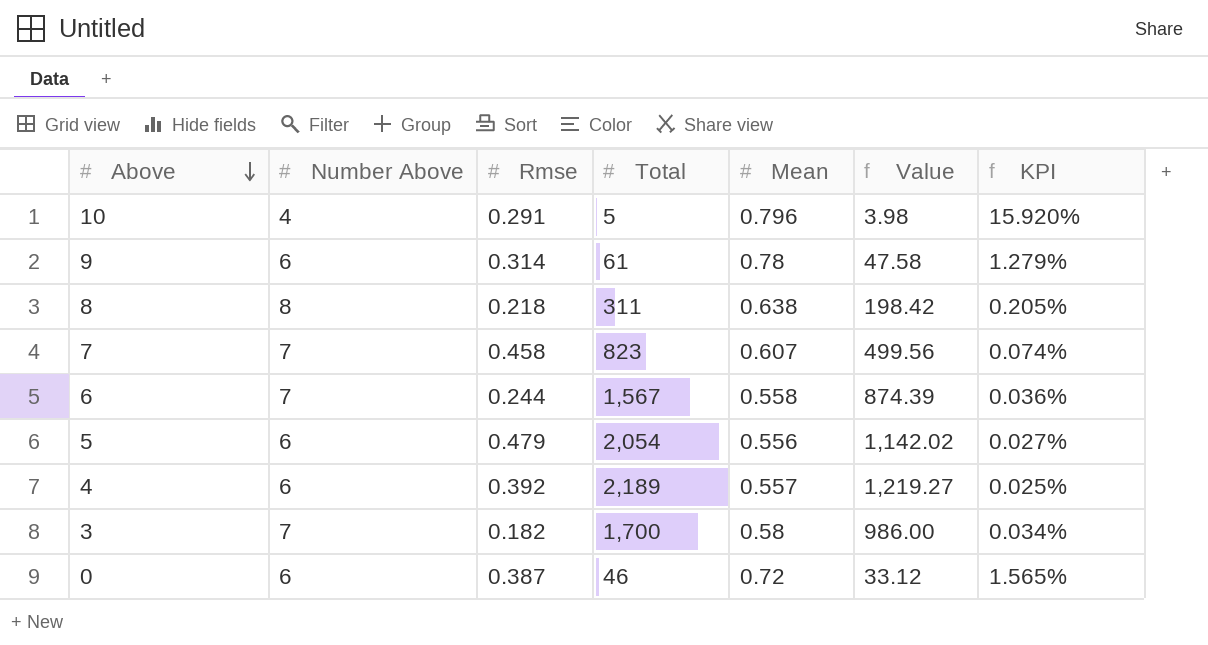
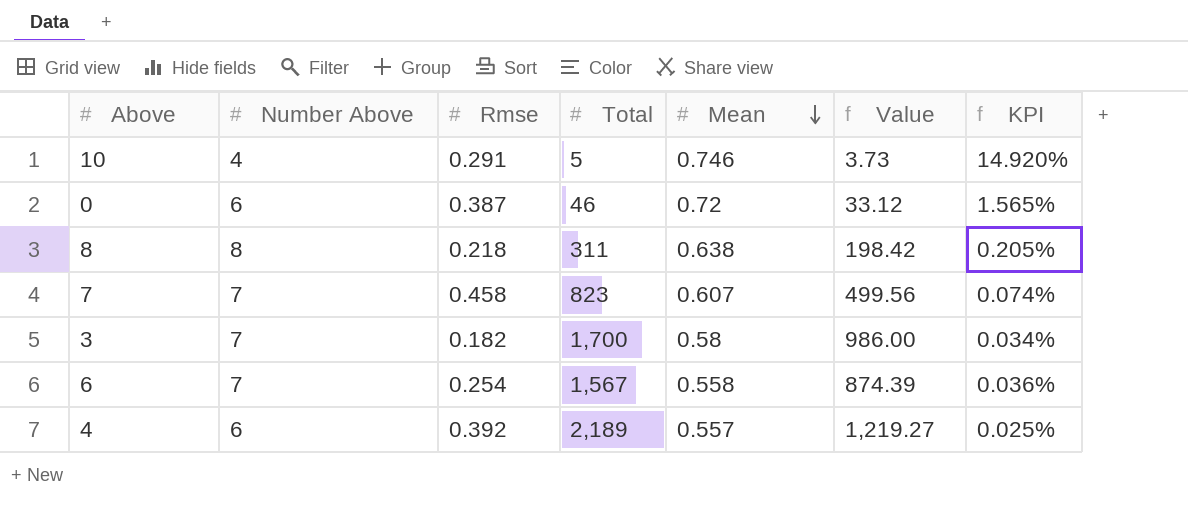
row order: Above descending -> Mean descending
row 9: 6 | 0.314 | 61 | 0.78 | 47.58 | 1.279% -> none
row 5: 6 | 0.479 | 2,054 | 0.556 | 1,142.02 | 0.027% -> none
10 | Mean: 0.796 -> 0.746
10 | Value: 3.98 -> 3.73
10 | KPI: 15.920% -> 14.920%
6 | Rmse: 0.244 -> 0.254

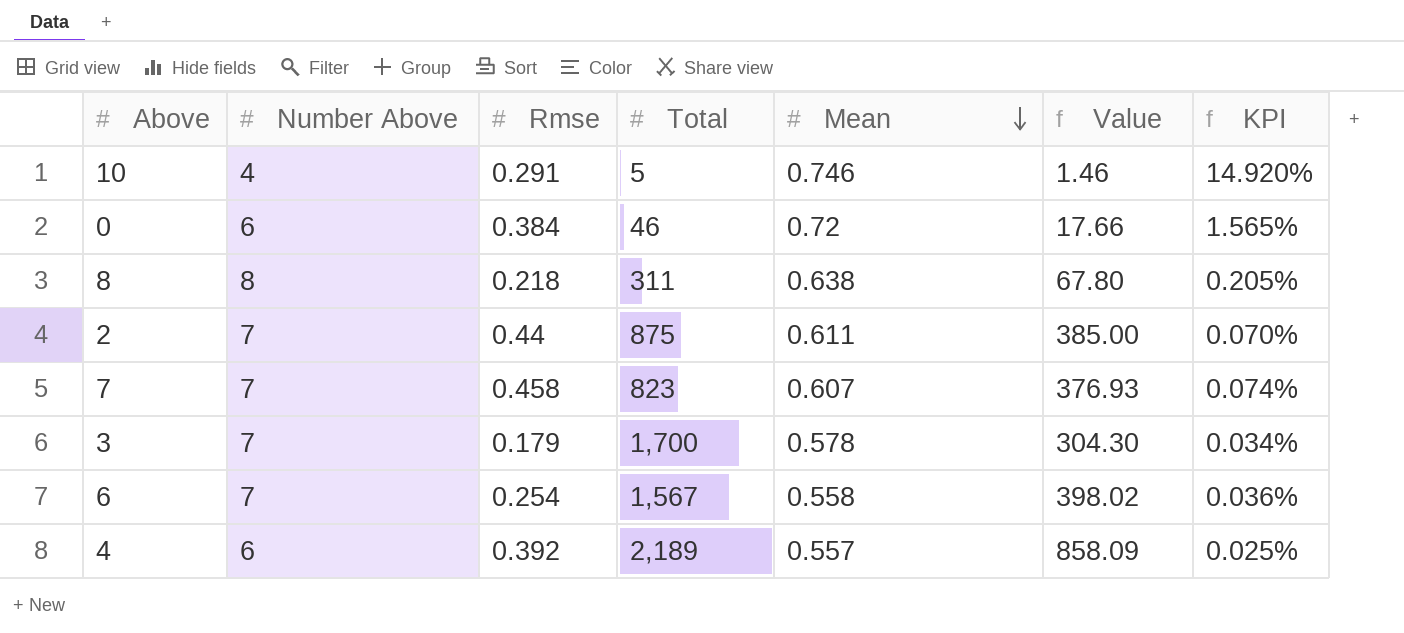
column Value | formula: [Total] * [Mean] -> [Rmse] * [Total]
0 | Rmse: 0.387 -> 0.384
row 2: none -> 7 | 0.44 | 875 | 0.611 | 385.00 | 0.070%
3 | Rmse: 0.182 -> 0.179
3 | Mean: 0.58 -> 0.578

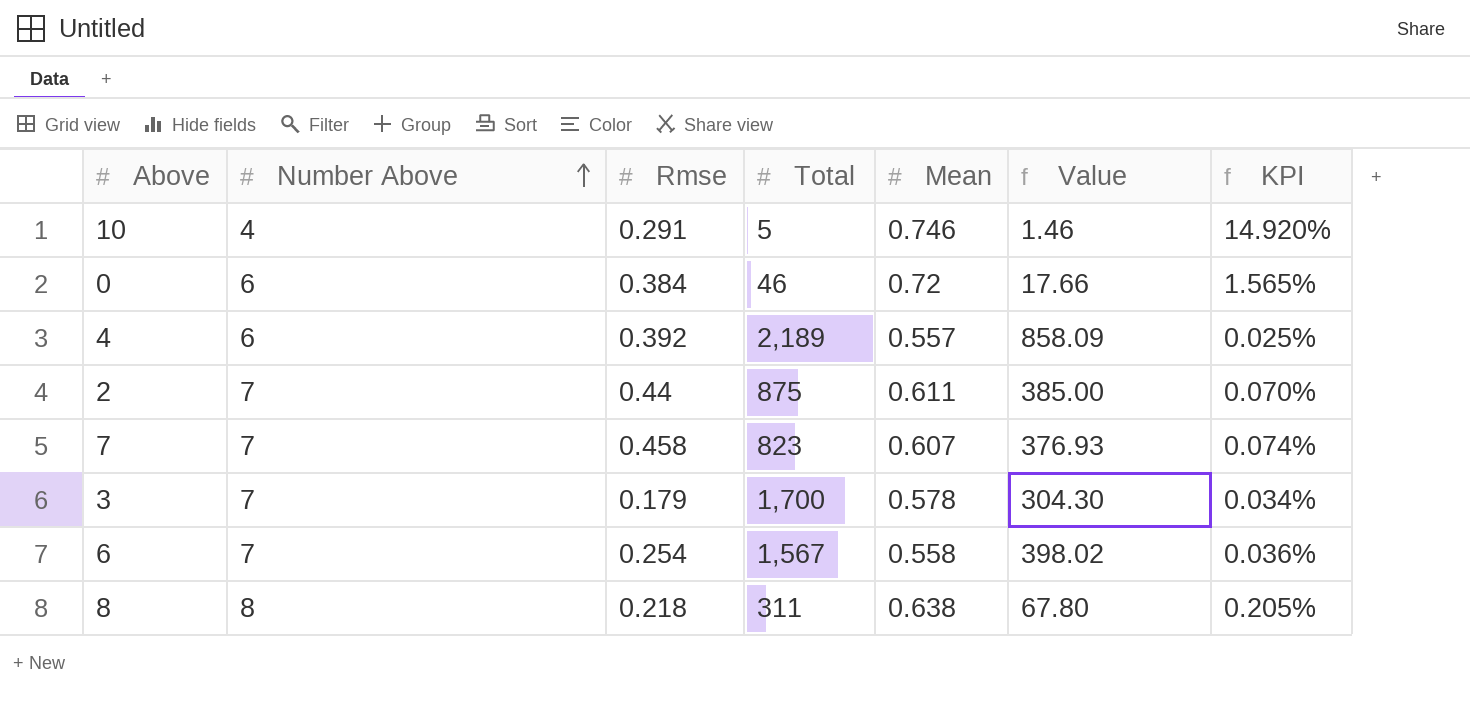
row order: Mean descending -> Number Above ascending

